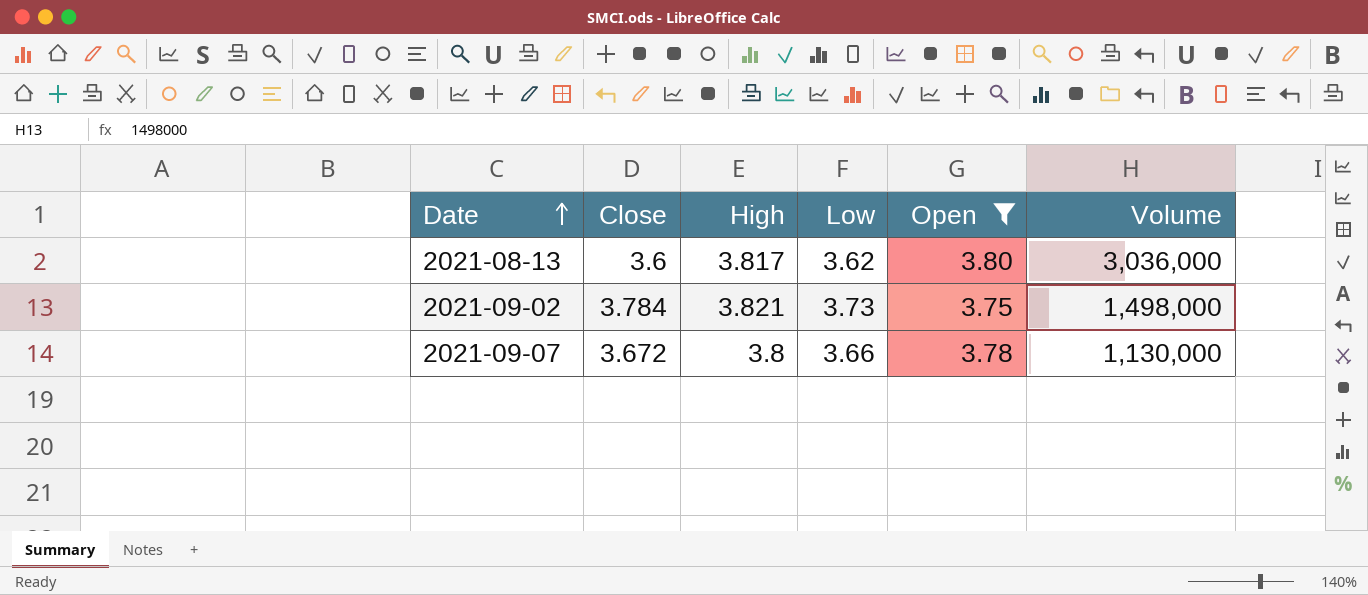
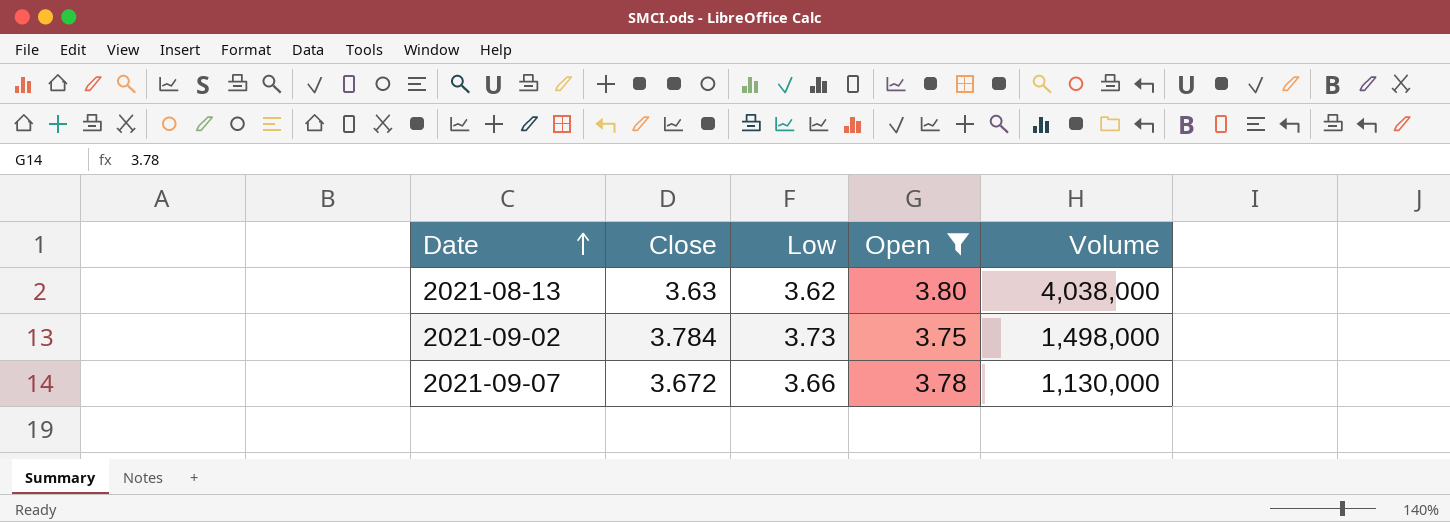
column High | position: 3 -> none
2021-08-13 | Close: 3.6 -> 3.63
2021-08-13 | Volume: 3,036,000 -> 4,038,000

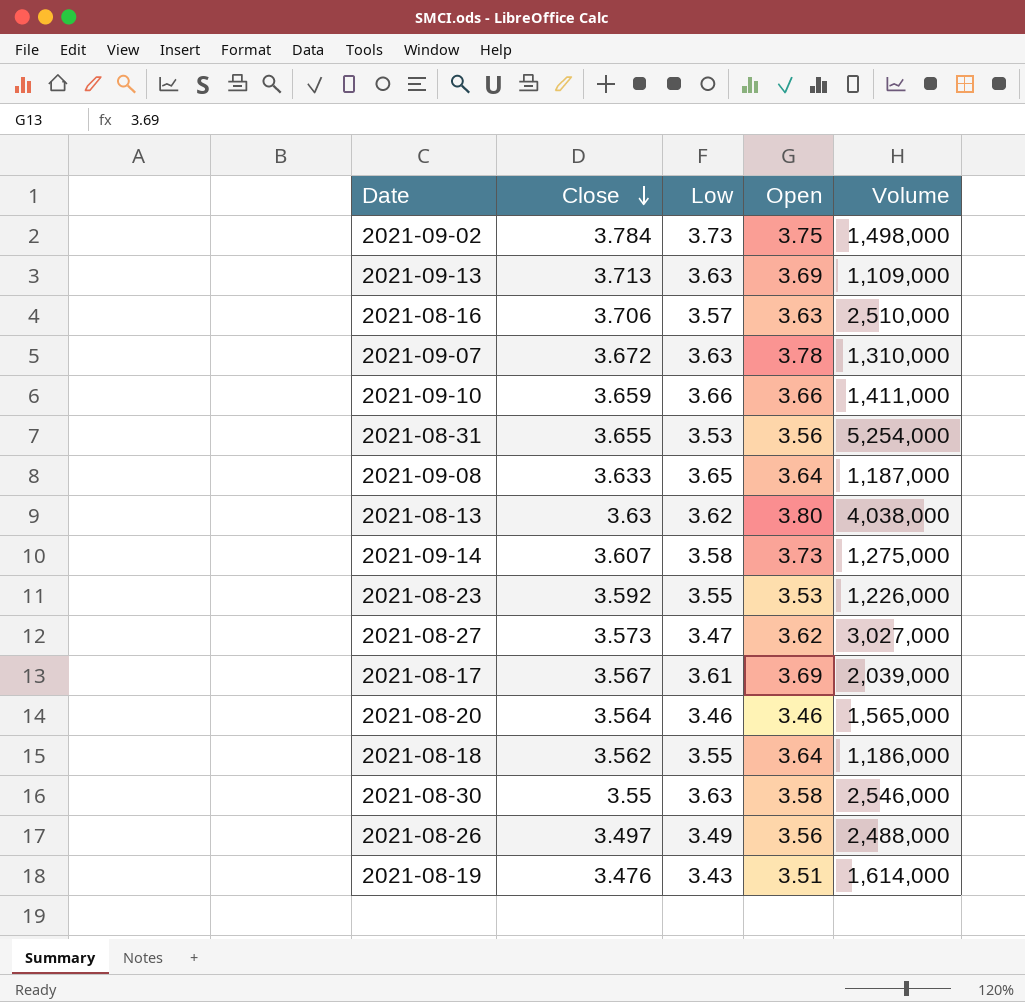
filter: Open >= 3.75 -> none
row order: Date ascending -> Close descending
2021-09-07 | Low: 3.66 -> 3.63
2021-09-07 | Volume: 1,130,000 -> 1,310,000

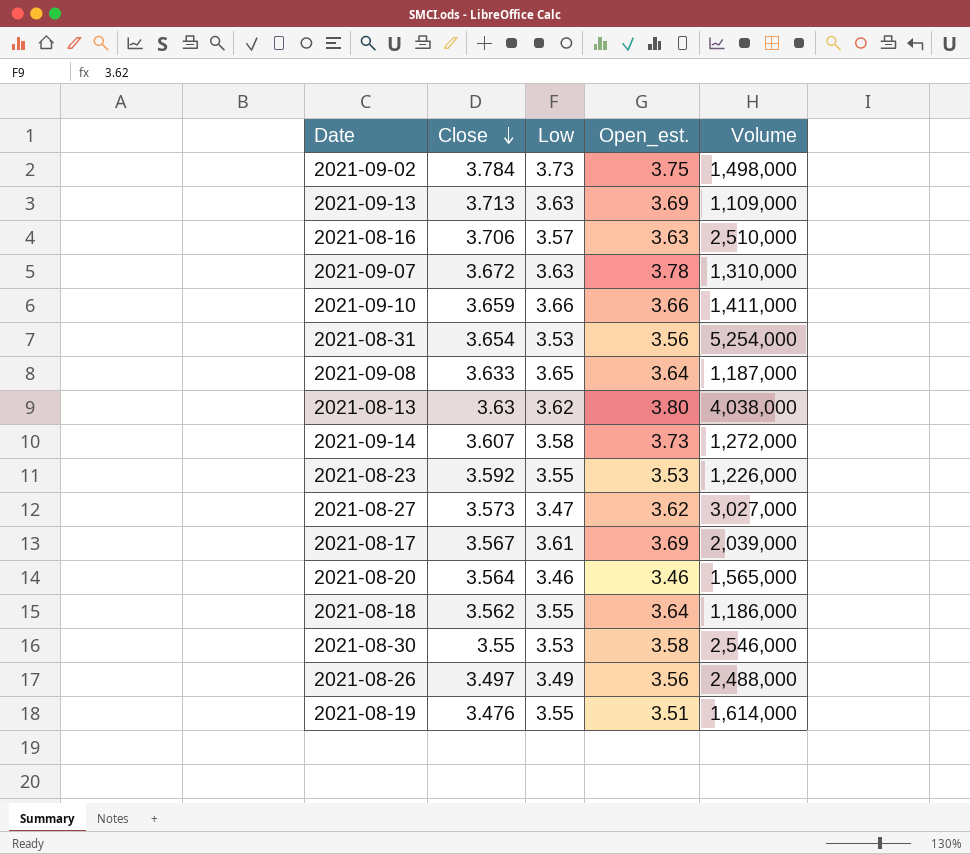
column name: Open -> Open_est.
2021-08-31 | Close: 3.655 -> 3.654
2021-09-14 | Volume: 1,275,000 -> 1,272,000
2021-08-30 | Low: 3.63 -> 3.53
2021-08-19 | Low: 3.43 -> 3.55

